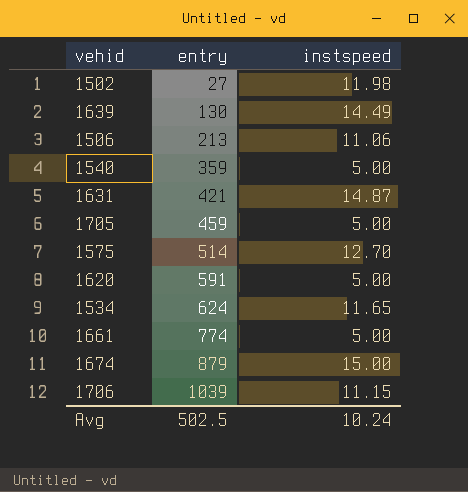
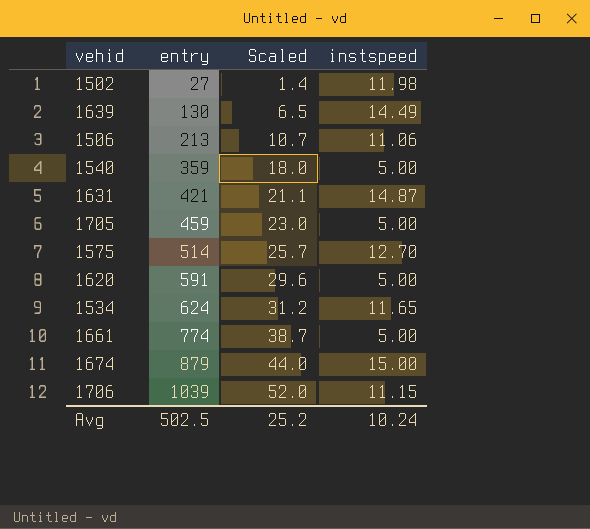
column Scaled | formula: none -> [entry] * 0.05

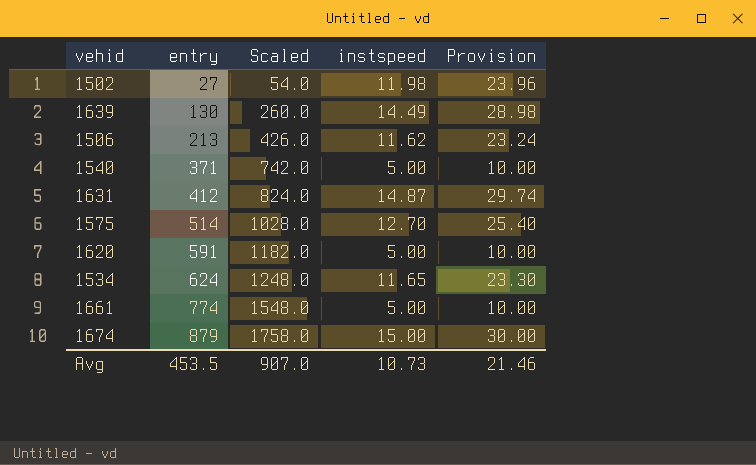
column Scaled | formula: [entry] * 0.05 -> [entry] * 2
column Provision | formula: none -> [instspeed] * 2
row 1705: 459 | 23.0 | 5.00 -> none
row 1706: 1039 | 52.0 | 11.15 -> none
1506 | instspeed: 11.06 -> 11.62
1540 | entry: 359 -> 371
1631 | entry: 421 -> 412
Avg | entry: 502.5 -> 453.5
Avg | Scaled: 25.2 -> 907.0
Avg | instspeed: 10.24 -> 10.73

